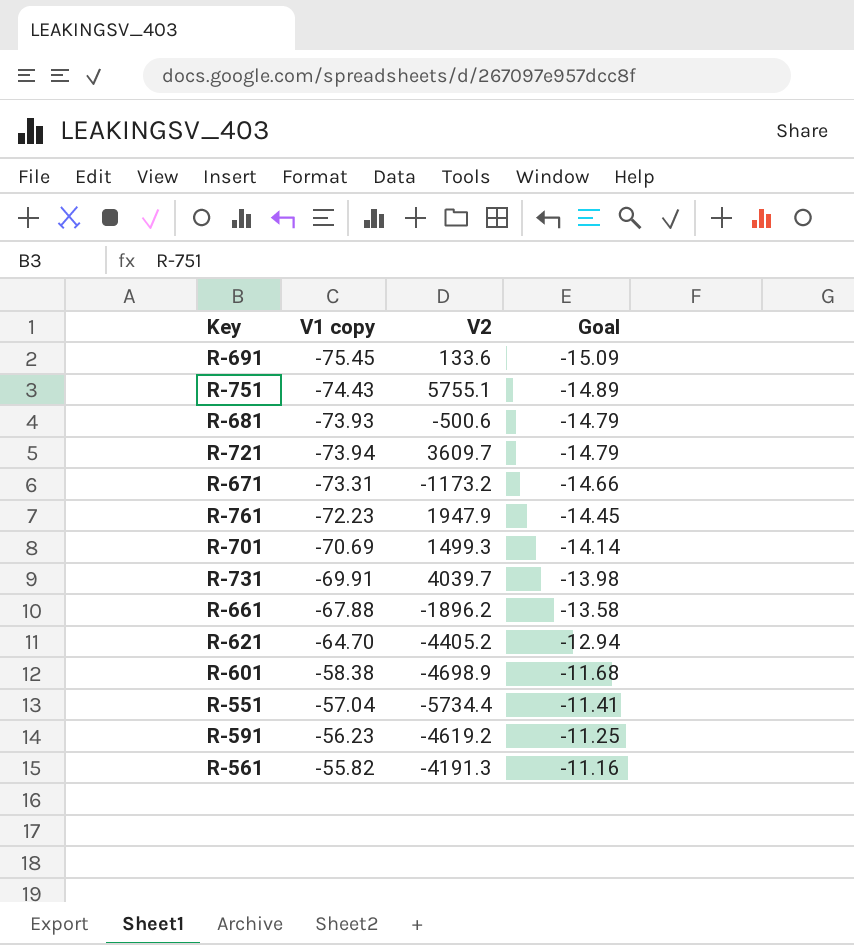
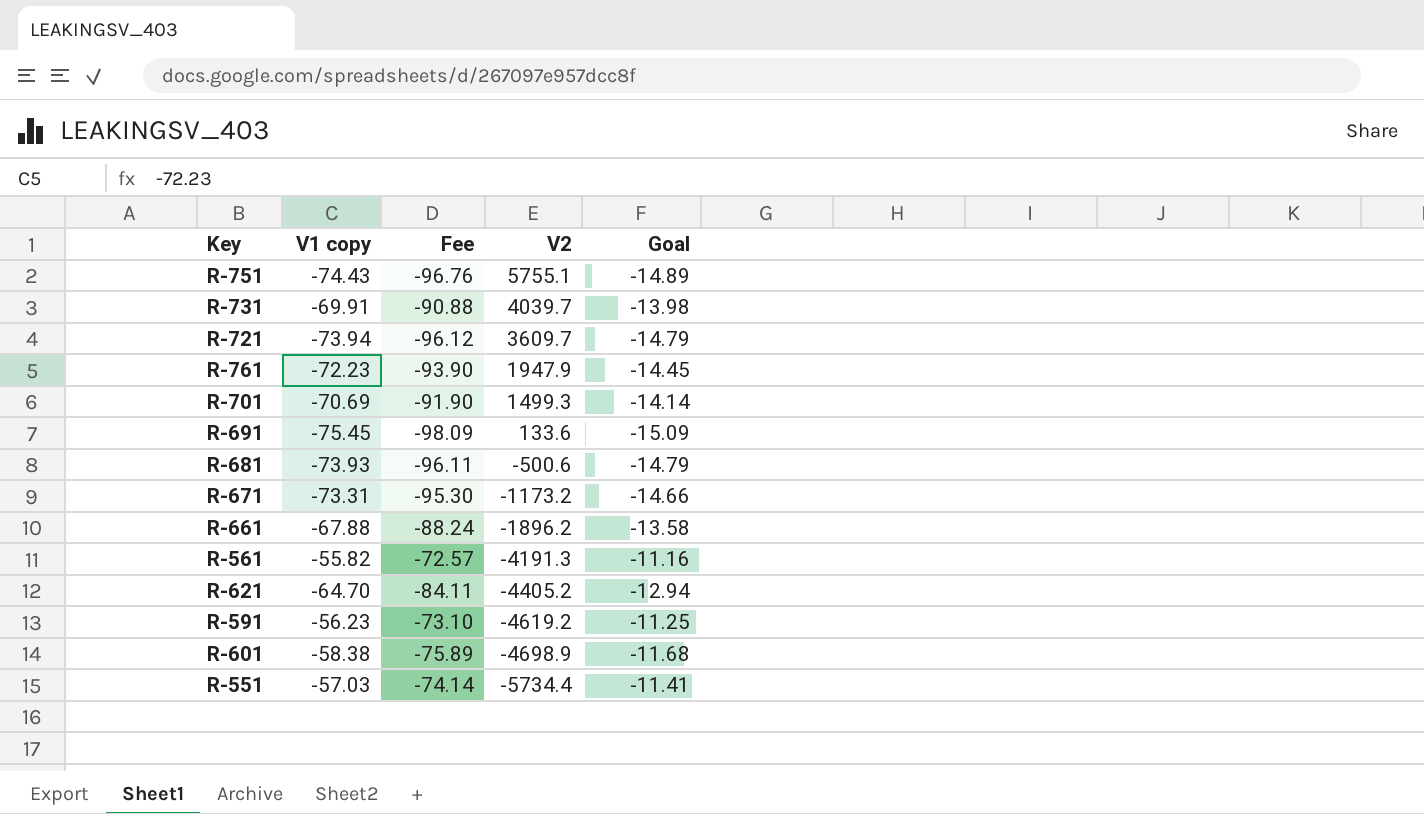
row order: Goal ascending -> V2 descending
column Fee | formula: none -> [V1 copy] * 1.3
R-551 | V1 copy: -57.04 -> -57.03

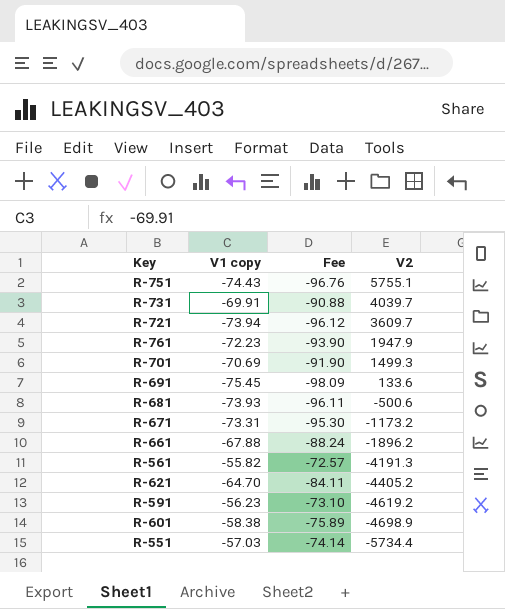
column Goal | formula: [V1 copy] * 0.2 -> none

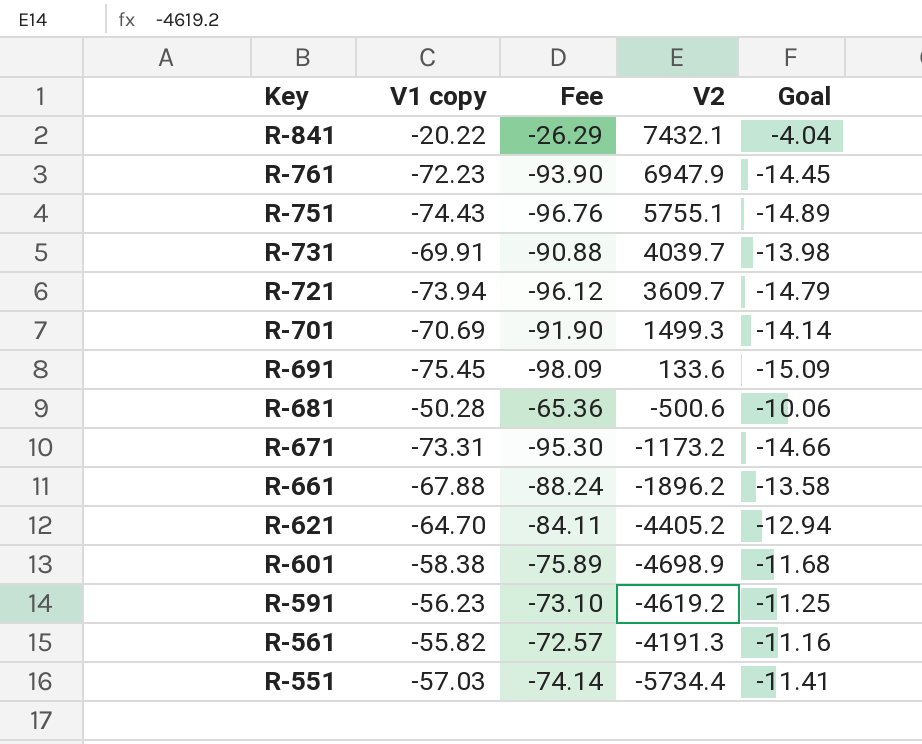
row order: V2 descending -> Key descending
column Goal | formula: none -> [V1 copy] * 0.2
row R-841: none -> -20.22 | -26.29 | 7432.1 | -4.04
R-761 | V2: 1947.9 -> 6947.9
R-681 | V1 copy: -73.93 -> -50.28
R-681 | Fee: -96.11 -> -65.36

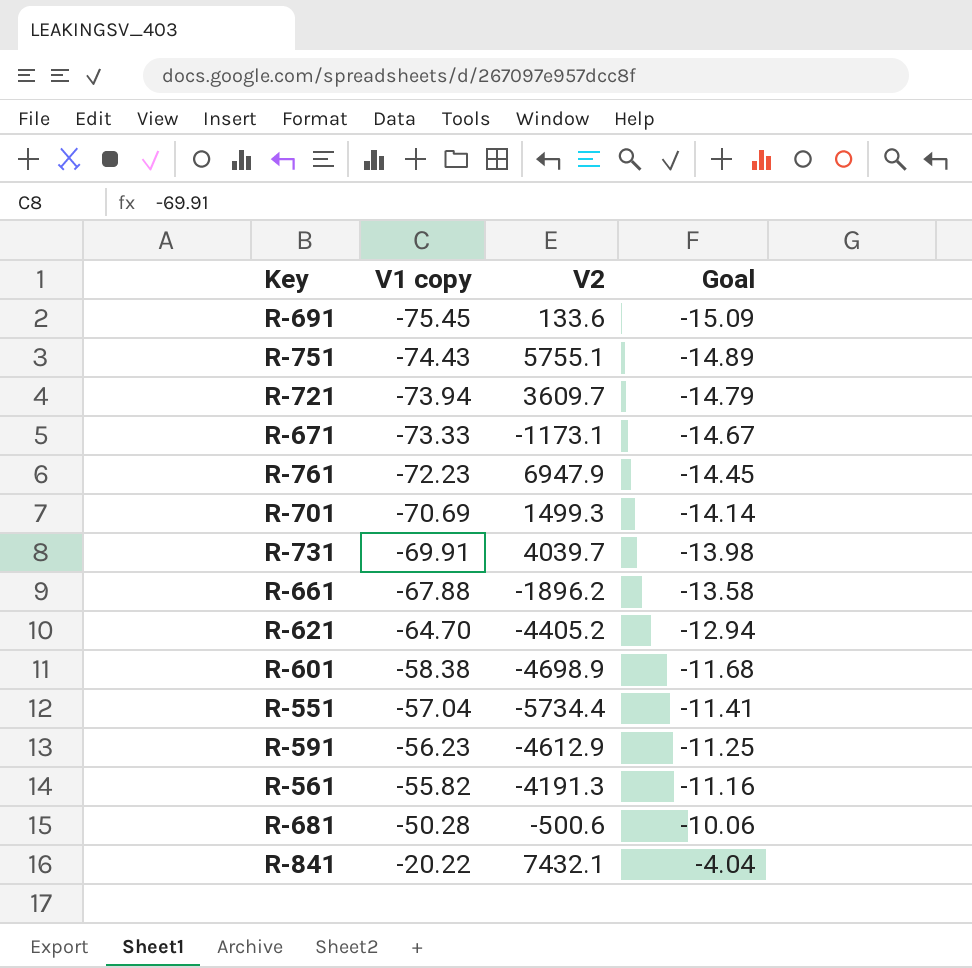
row order: Key descending -> V1 copy ascending
column Fee | formula: [V1 copy] * 1.3 -> none
R-671 | V1 copy: -73.31 -> -73.33
R-671 | V2: -1173.2 -> -1173.1
R-671 | Goal: -14.66 -> -14.67
R-551 | V1 copy: -57.03 -> -57.04
R-591 | V2: -4619.2 -> -4612.9

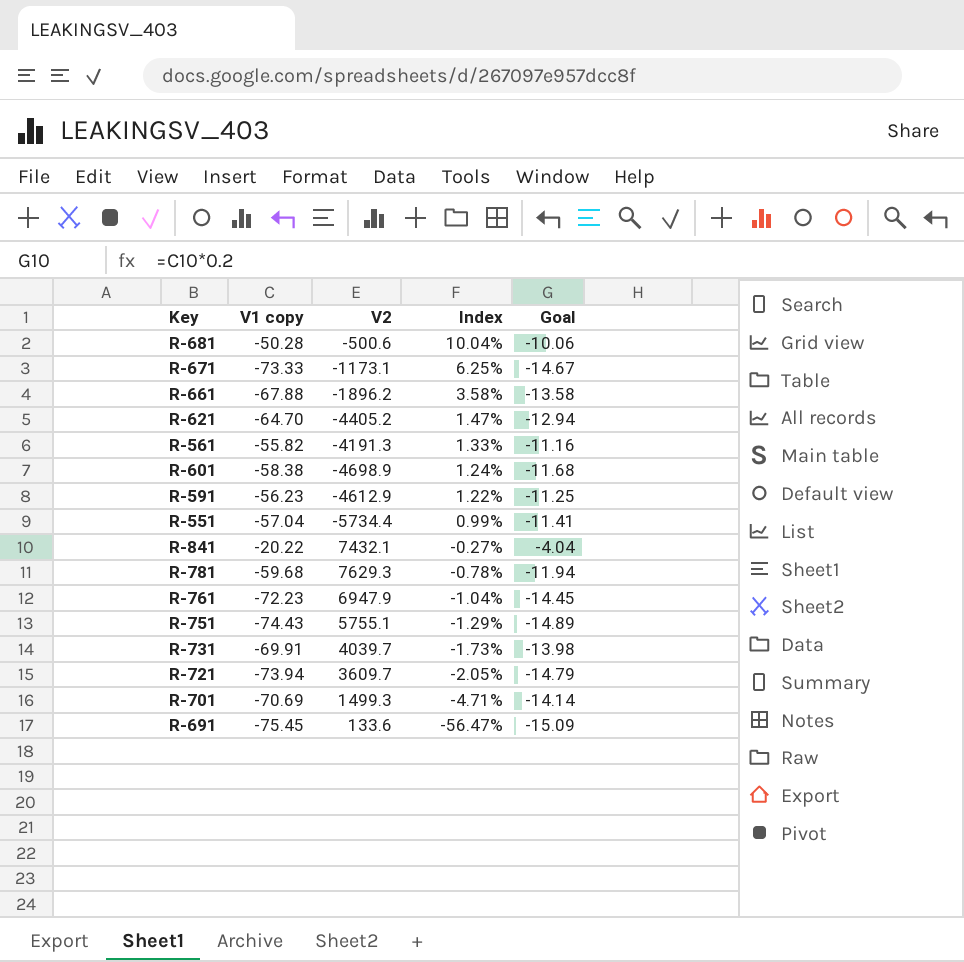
row order: V1 copy ascending -> Index descending
column Index | formula: none -> [V1 copy] / [V2]
row R-781: none -> -59.68 | 7629.3 | -0.78% | -11.94

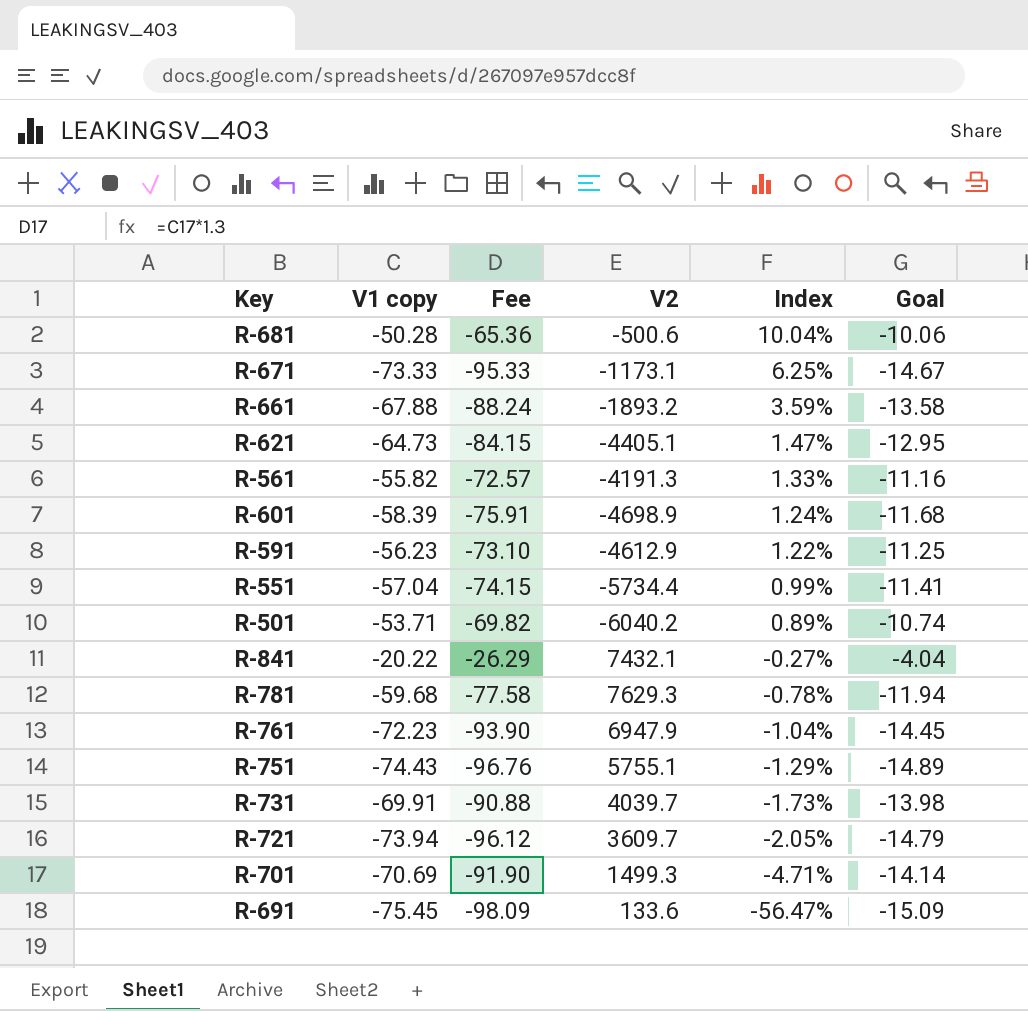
column Fee | formula: none -> [V1 copy] * 1.3
R-661 | V2: -1896.2 -> -1893.2
R-661 | Index: 3.58% -> 3.59%
R-621 | V1 copy: -64.70 -> -64.73
R-621 | V2: -4405.2 -> -4405.1
R-621 | Goal: -12.94 -> -12.95
R-601 | V1 copy: -58.38 -> -58.39
row R-501: none -> -53.71 | -69.82 | -6040.2 | 0.89% | -10.74

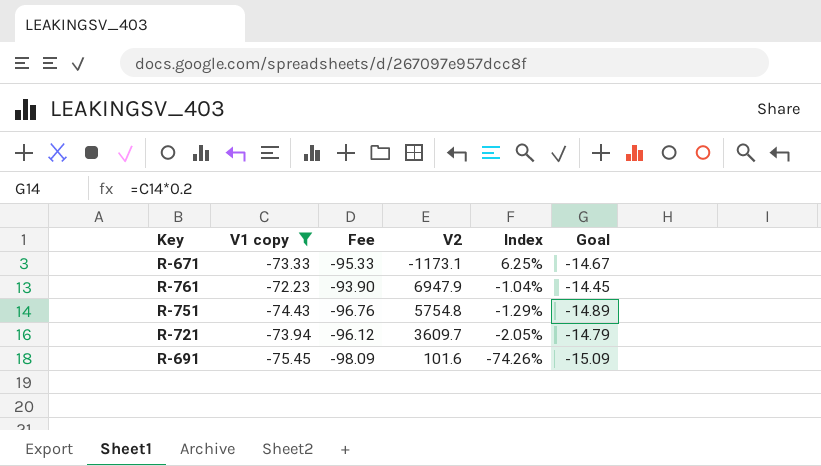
filter: none -> V1 copy <= -72.23
R-751 | V2: 5755.1 -> 5754.8
R-691 | V2: 133.6 -> 101.6
R-691 | Index: -56.47% -> -74.26%

